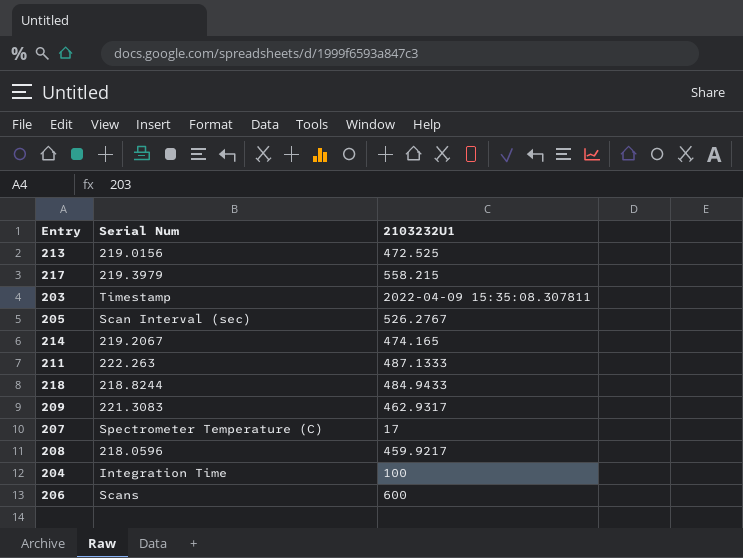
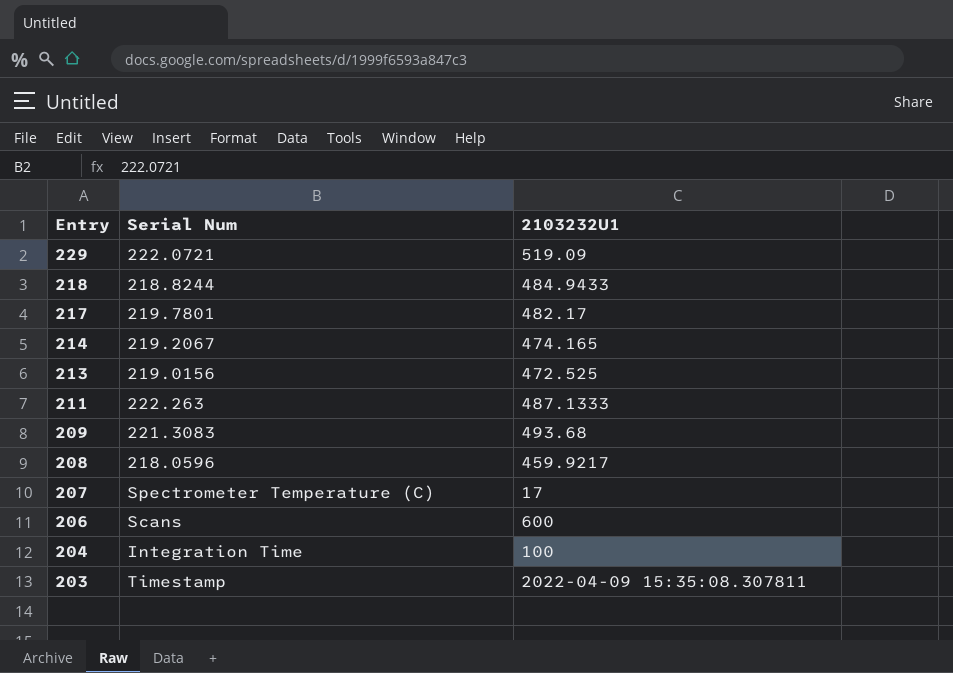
row order: none -> Entry descending
row 205: Scan Interval (sec) | 526.2767 -> none
row 229: none -> 222.0721 | 519.09
217 | Serial Num: 219.3979 -> 219.7801
217 | 2103232U1: 558.215 -> 482.17
209 | 2103232U1: 462.9317 -> 493.68

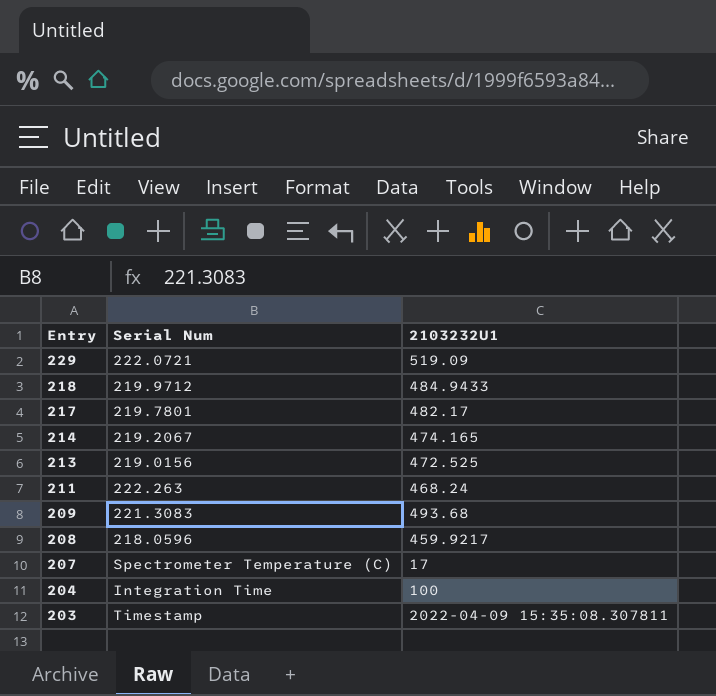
row 206: Scans | 600 -> none
218 | Serial Num: 218.8244 -> 219.9712
211 | 2103232U1: 487.1333 -> 468.24

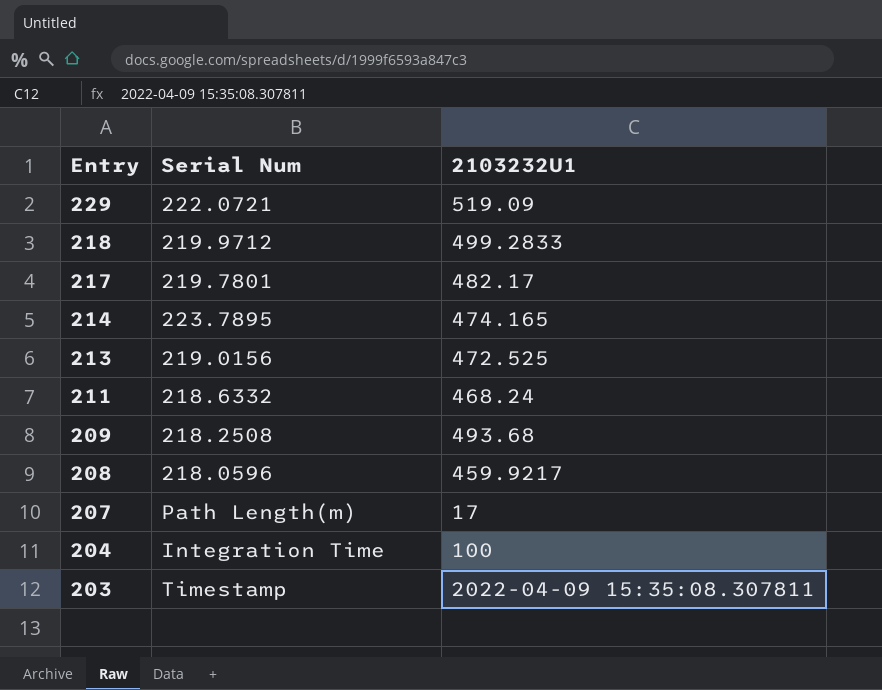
218 | 2103232U1: 484.9433 -> 499.2833
214 | Serial Num: 219.2067 -> 223.7895
211 | Serial Num: 222.263 -> 218.6332
209 | Serial Num: 221.3083 -> 218.2508
207 | Serial Num: Spectrometer Temperature (C) -> Path Length(m)

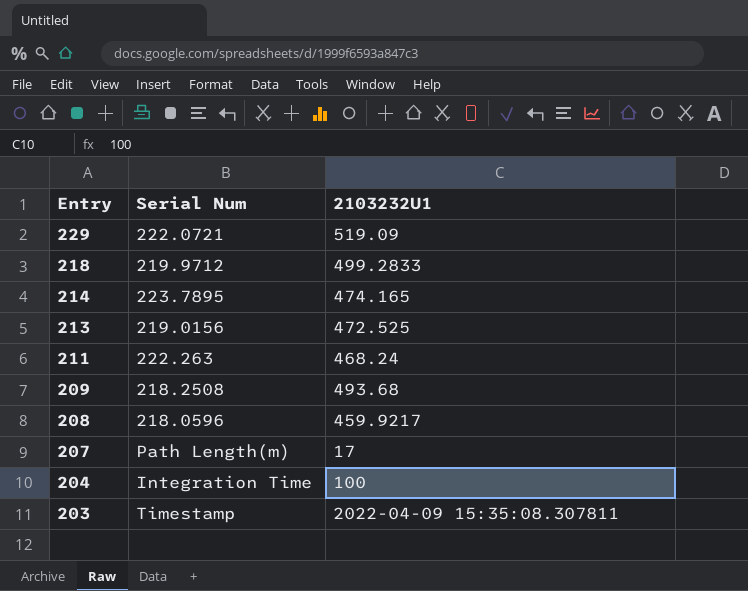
row 217: 219.7801 | 482.17 -> none
211 | Serial Num: 218.6332 -> 222.263

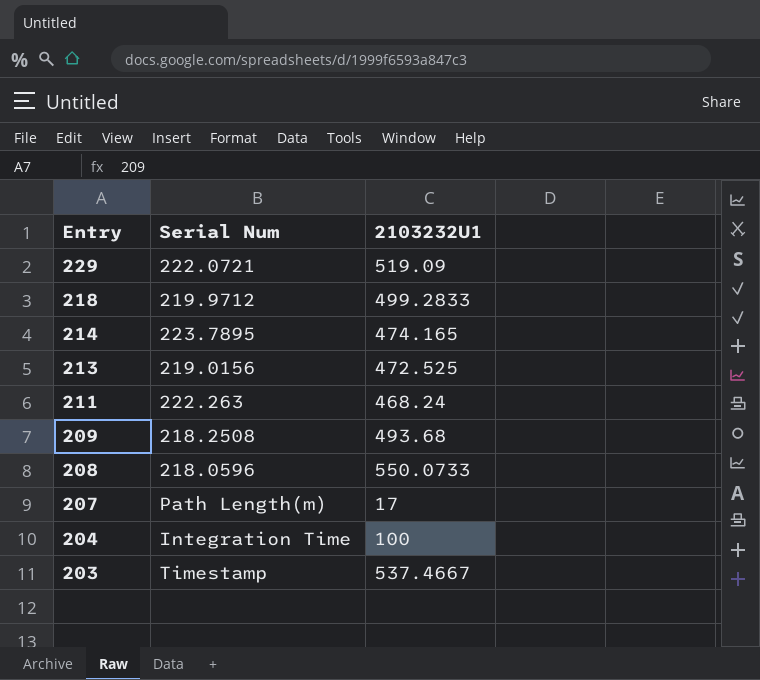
208 | 2103232U1: 459.9217 -> 550.0733
203 | 2103232U1: 2022-04-09 15:35:08.307811 -> 537.4667

